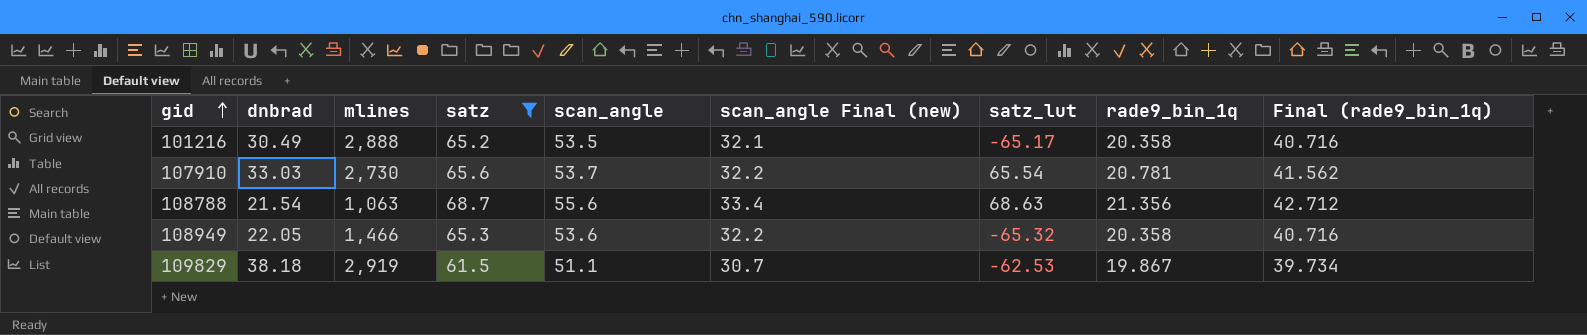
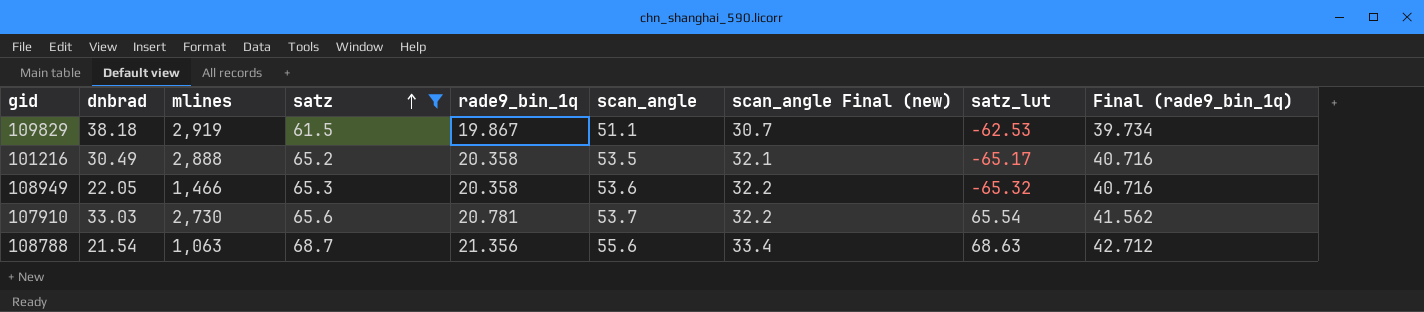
row order: gid ascending -> satz ascending
column rade9_bin_1q | position: 8 -> 5

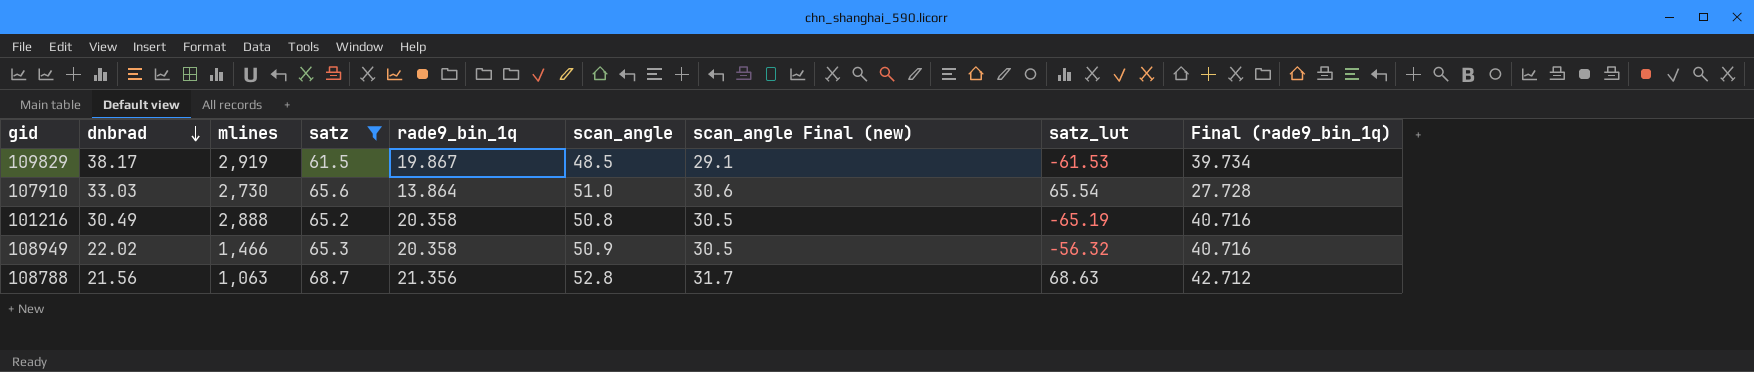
row order: satz ascending -> dnbrad descending
109829 | dnbrad: 38.18 -> 38.17
109829 | scan_angle: 51.1 -> 48.5
109829 | scan_angle Final (new): 30.7 -> 29.1
109829 | satz_lut: -62.53 -> -61.53
107910 | rade9_bin_1q: 20.781 -> 13.864
107910 | scan_angle: 53.7 -> 51.0
107910 | scan_angle Final (new): 32.2 -> 30.6
107910 | Final (rade9_bin_1q): 41.562 -> 27.728
101216 | scan_angle: 53.5 -> 50.8
101216 | scan_angle Final (new): 32.1 -> 30.5
101216 | satz_lut: -65.17 -> -65.19
108949 | dnbrad: 22.05 -> 22.02
108949 | scan_angle: 53.6 -> 50.9
108949 | scan_angle Final (new): 32.2 -> 30.5
108949 | satz_lut: -65.32 -> -56.32
108788 | dnbrad: 21.54 -> 21.56
108788 | scan_angle: 55.6 -> 52.8
108788 | scan_angle Final (new): 33.4 -> 31.7

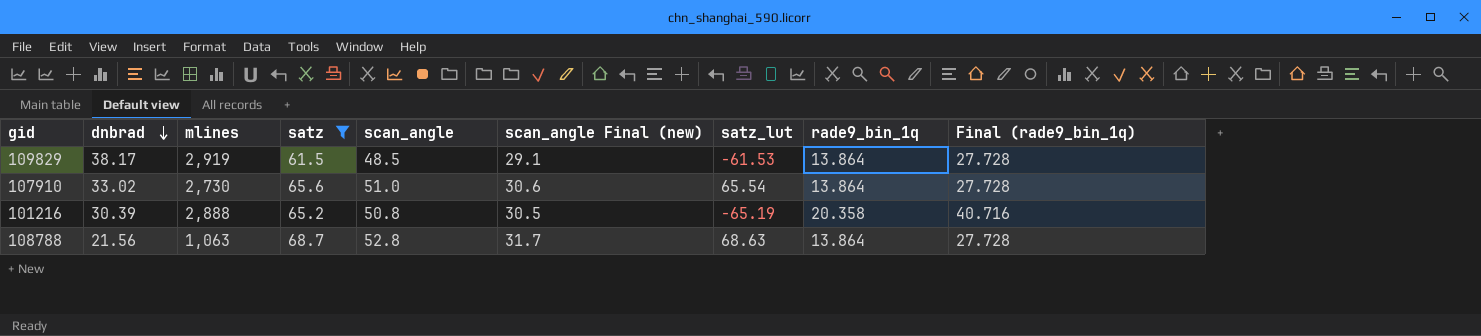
column rade9_bin_1q | position: 5 -> 8
row 108949: 22.02 | 1,466 | 65.3 | 20.358 | 50.9 | 30.5 | -56.32 | 40.716 -> none
109829 | rade9_bin_1q: 19.867 -> 13.864
109829 | Final (rade9_bin_1q): 39.734 -> 27.728
107910 | dnbrad: 33.03 -> 33.02
101216 | dnbrad: 30.49 -> 30.39
108788 | rade9_bin_1q: 21.356 -> 13.864
108788 | Final (rade9_bin_1q): 42.712 -> 27.728

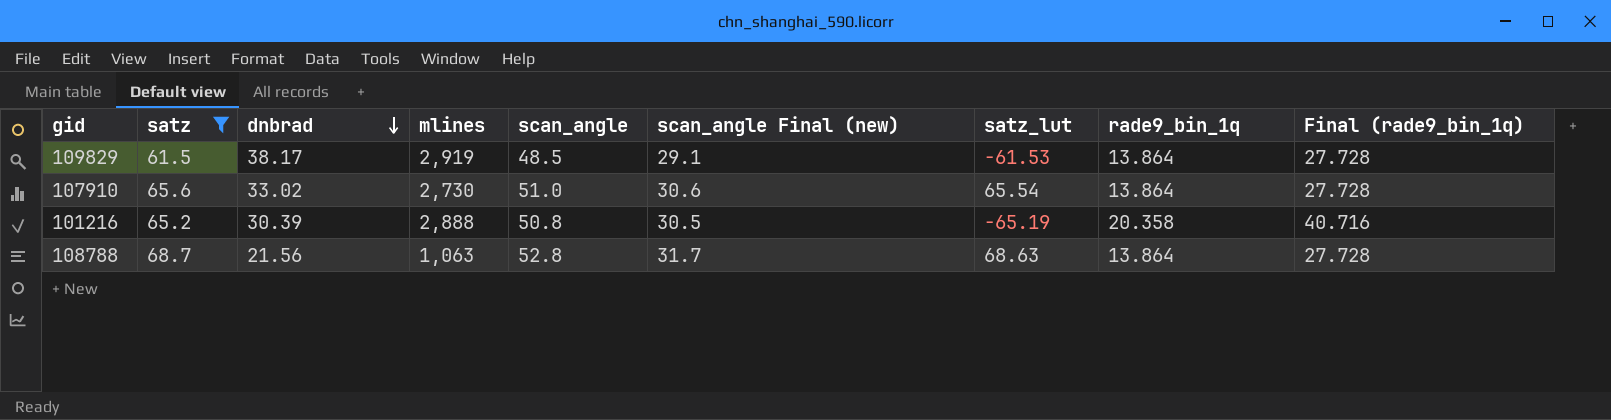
column satz | position: 4 -> 2

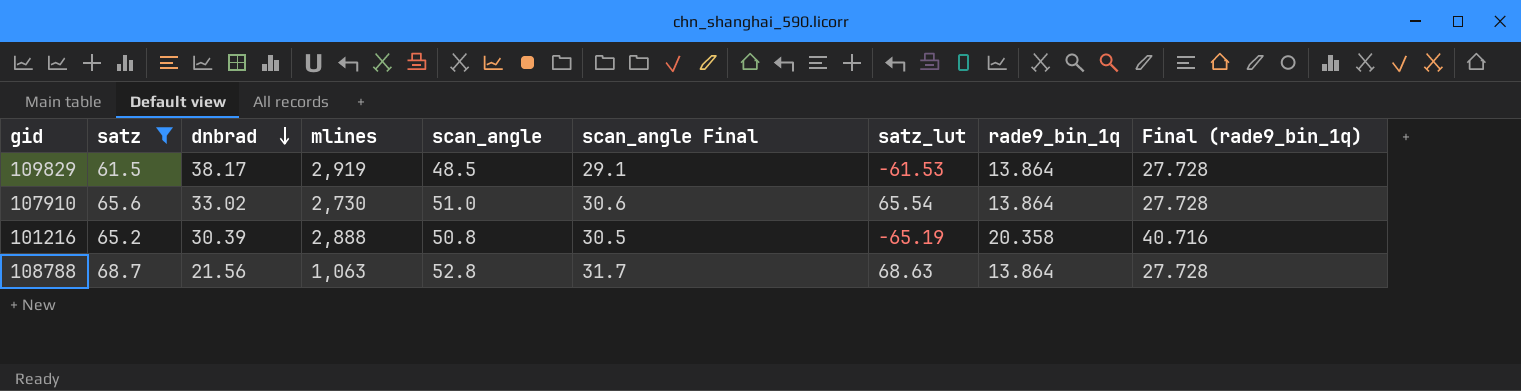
column name: scan_angle Final (new) -> scan_angle Final

